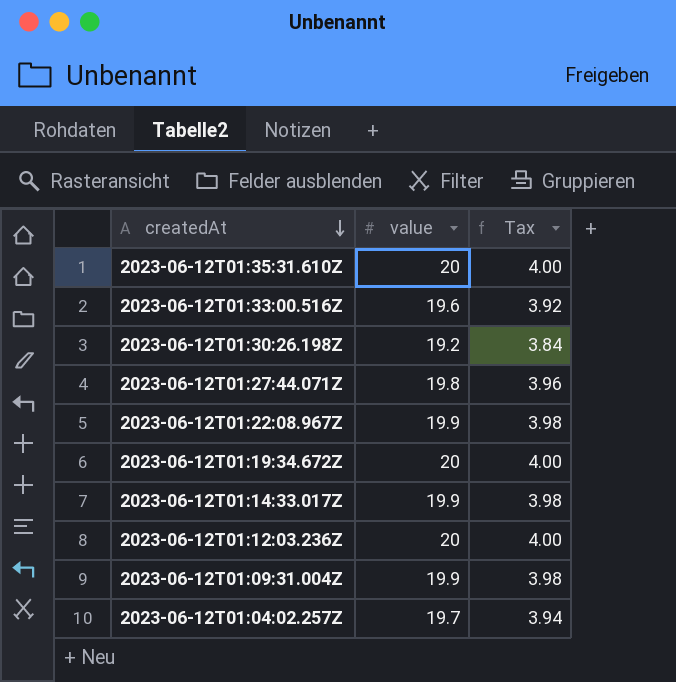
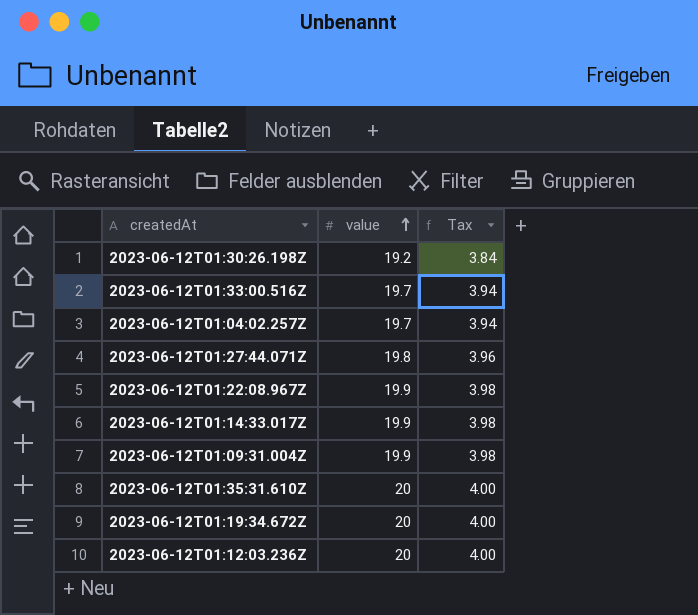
row order: createdAt descending -> value ascending
2023-06-12T01:33:00.516Z | value: 19.6 -> 19.7
2023-06-12T01:33:00.516Z | Tax: 3.92 -> 3.94

